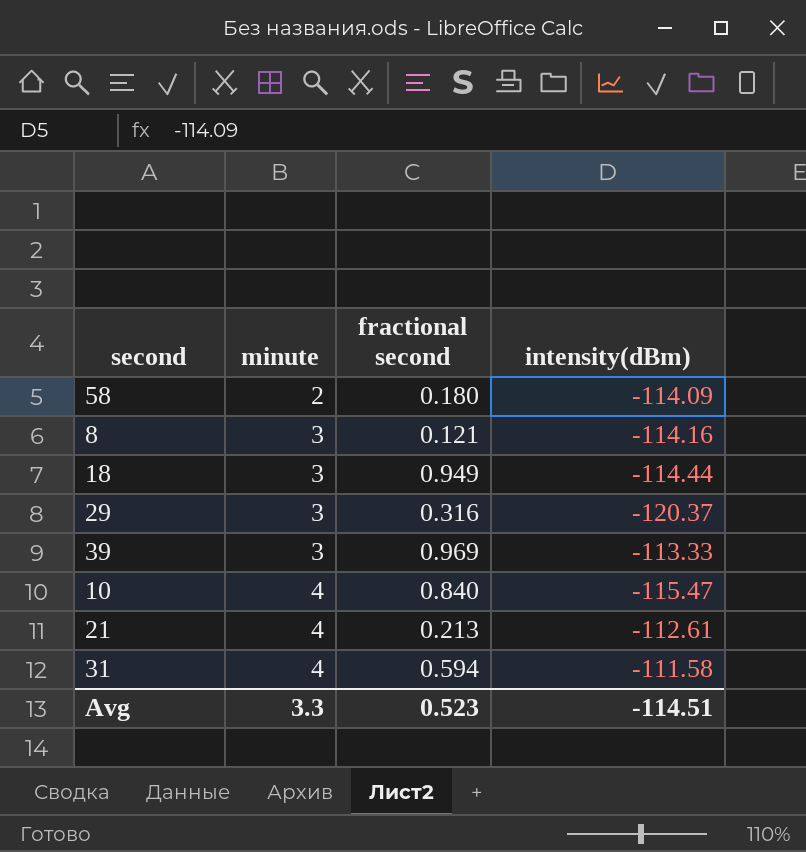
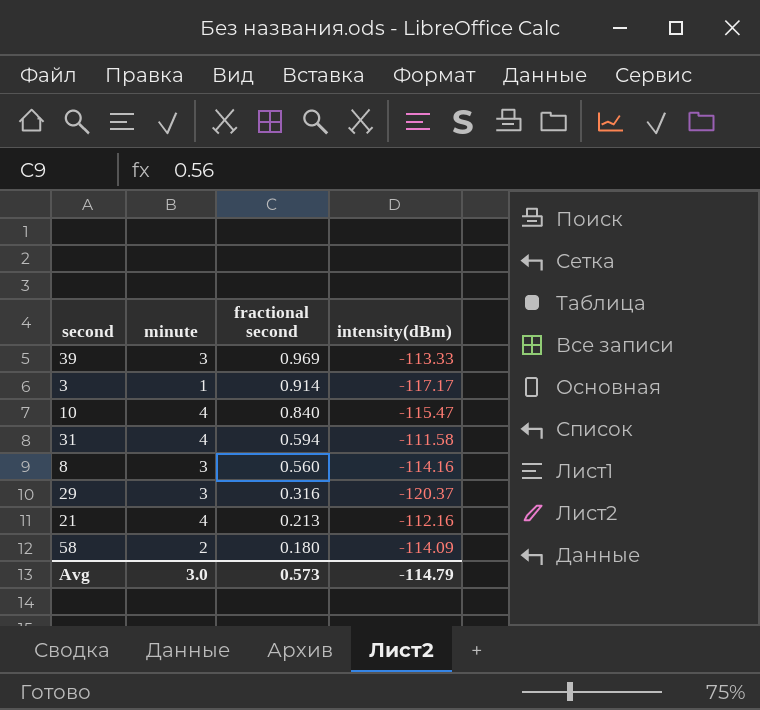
row order: minute ascending -> fractional second descending
row 18: 3 | 0.949 | -114.44 -> none
row 3: none -> 1 | 0.914 | -117.17
8 | fractional second: 0.121 -> 0.560
21 | intensity(dBm): -112.61 -> -112.16
Avg | minute: 3.3 -> 3.0
Avg | fractional second: 0.523 -> 0.573
Avg | intensity(dBm): -114.51 -> -114.79

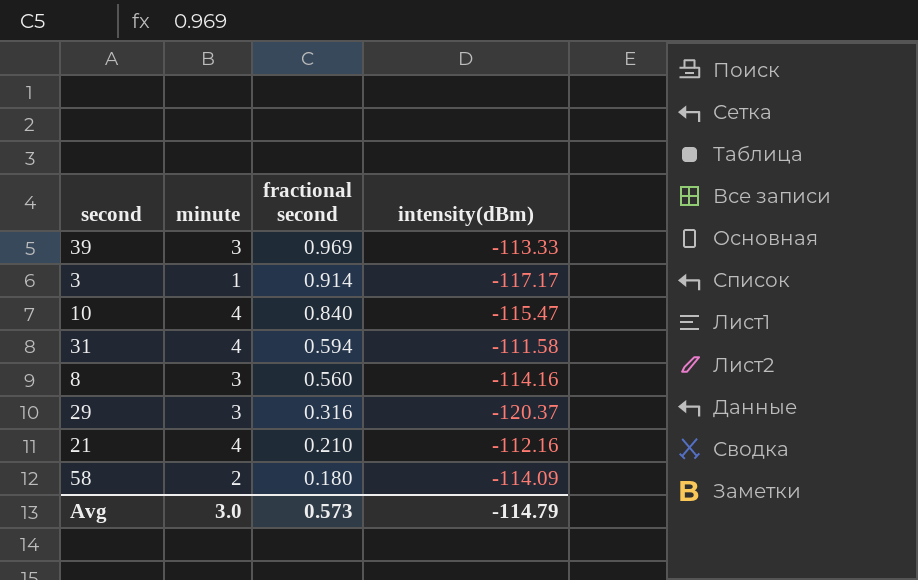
21 | fractional second: 0.213 -> 0.210

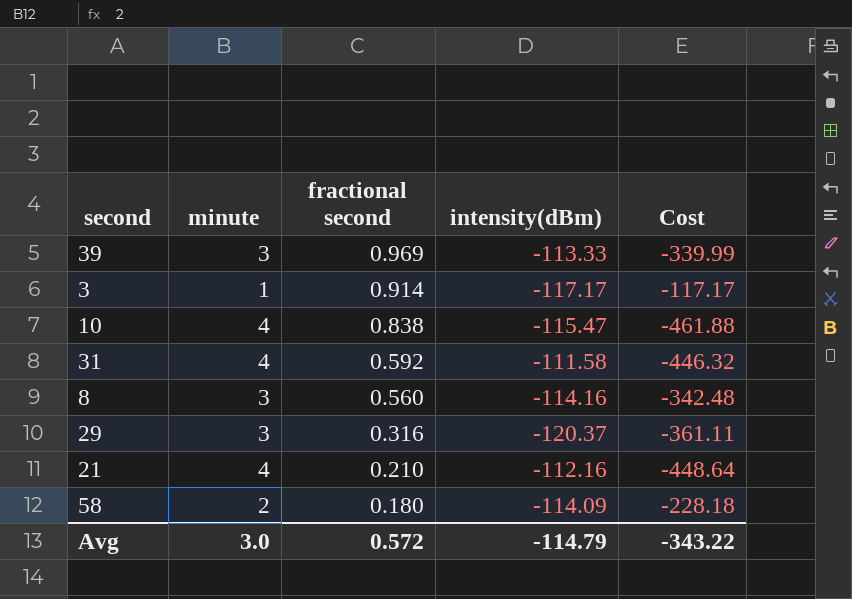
column Cost | formula: none -> [minute] * [intensity(dBm)]
10 | fractional second: 0.840 -> 0.838
31 | fractional second: 0.594 -> 0.592
Avg | fractional second: 0.573 -> 0.572

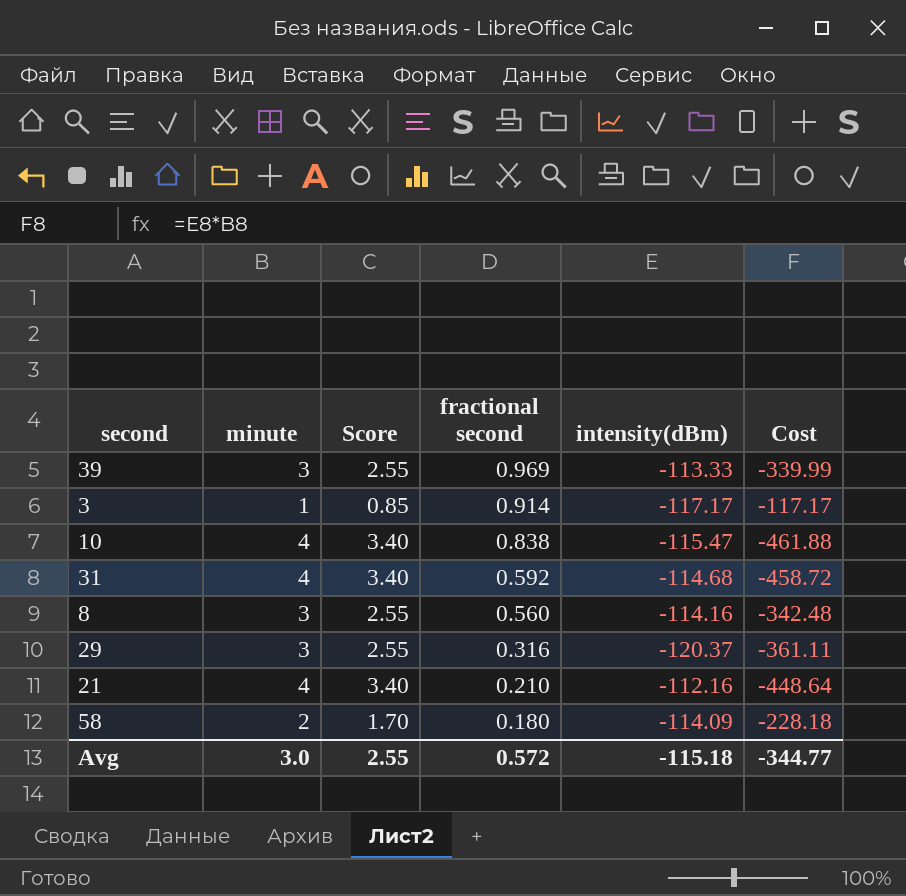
column Score | formula: none -> [minute] * 0.85
31 | intensity(dBm): -111.58 -> -114.68
31 | Cost: -446.32 -> -458.72
Avg | intensity(dBm): -114.79 -> -115.18
Avg | Cost: -343.22 -> -344.77

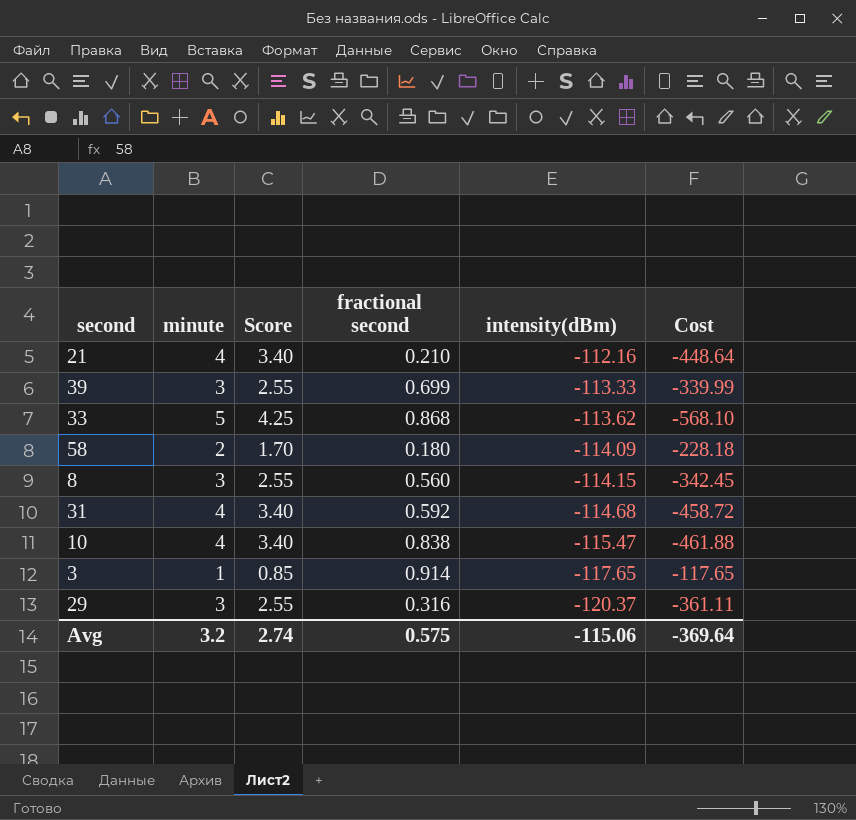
row order: fractional second descending -> intensity(dBm) descending
39 | fractional second: 0.969 -> 0.699
row 33: none -> 5 | 4.25 | 0.868 | -113.62 | -568.10
8 | intensity(dBm): -114.16 -> -114.15
8 | Cost: -342.48 -> -342.45
3 | intensity(dBm): -117.17 -> -117.65
3 | Cost: -117.17 -> -117.65
Avg | minute: 3.0 -> 3.2
Avg | Score: 2.55 -> 2.74
Avg | fractional second: 0.572 -> 0.575
Avg | intensity(dBm): -115.18 -> -115.06
Avg | Cost: -344.77 -> -369.64

